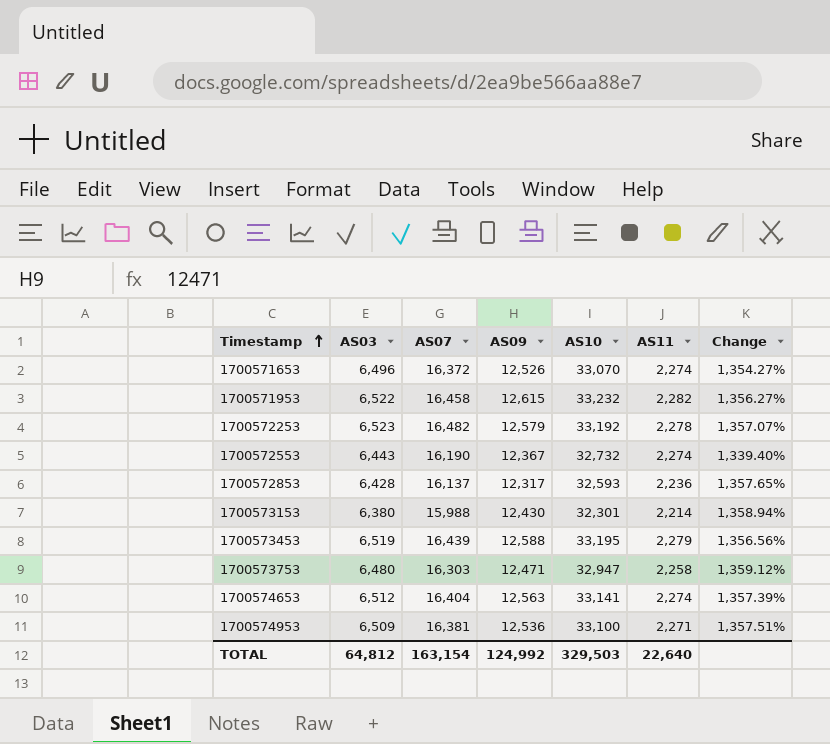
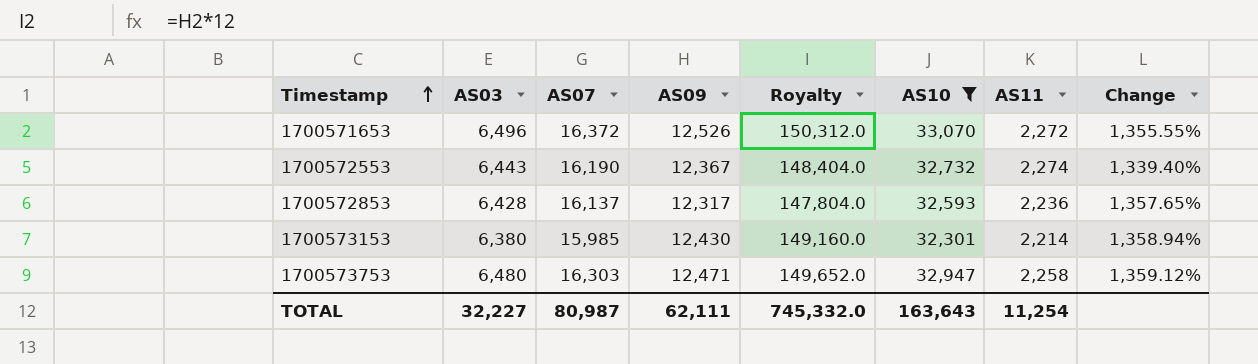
filter: none -> AS10 <= 33,070
column Royalty | formula: none -> [AS09] * 12
1700571653 | AS11: 2,274 -> 2,272
1700571653 | Change: 1,354.27% -> 1,355.55%
1700573153 | AS07: 15,988 -> 15,985
TOTAL | AS03: 64,812 -> 32,227
TOTAL | AS07: 163,154 -> 80,987
TOTAL | AS09: 124,992 -> 62,111
TOTAL | AS10: 329,503 -> 163,643
TOTAL | AS11: 22,640 -> 11,254

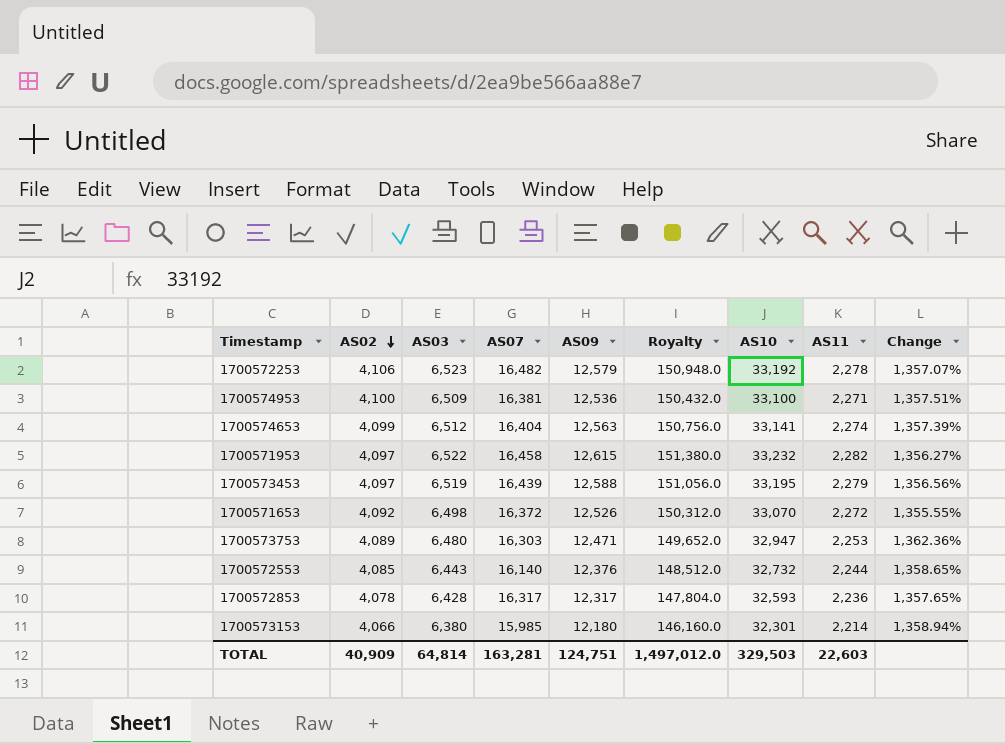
filter: AS10 <= 33,070 -> none
row order: Timestamp ascending -> AS02 descending
column AS02 | position: none -> 2
1700571653 | AS03: 6,496 -> 6,498
1700573753 | AS11: 2,258 -> 2,253
1700573753 | Change: 1,359.12% -> 1,362.36%
1700572553 | AS07: 16,190 -> 16,140
1700572553 | AS09: 12,367 -> 12,376
1700572553 | Royalty: 148,404.0 -> 148,512.0
1700572553 | AS11: 2,274 -> 2,244
1700572553 | Change: 1,339.40% -> 1,358.65%
1700572853 | AS07: 16,137 -> 16,317
1700573153 | AS09: 12,430 -> 12,180
1700573153 | Royalty: 149,160.0 -> 146,160.0
TOTAL | AS03: 32,227 -> 64,814
TOTAL | AS07: 80,987 -> 163,281
TOTAL | AS09: 62,111 -> 124,751
TOTAL | Royalty: 745,332.0 -> 1,497,012.0
TOTAL | AS10: 163,643 -> 329,503
TOTAL | AS11: 11,254 -> 22,603

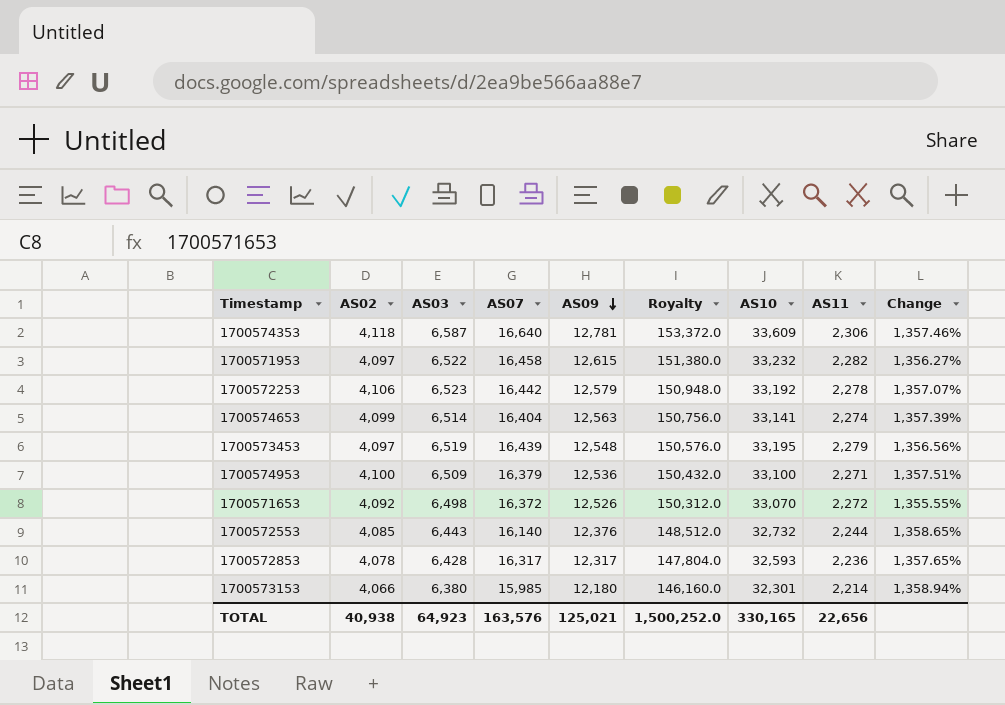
row order: AS02 descending -> AS09 descending
row 1700573753: 4,089 | 6,480 | 16,303 | 12,471 | 149,652.0 | 32,947 | 2,253 | 1,362.36% -> none
row 1700574353: none -> 4,118 | 6,587 | 16,640 | 12,781 | 153,372.0 | 33,609 | 2,306 | 1,357.46%
1700572253 | AS07: 16,482 -> 16,442
1700574653 | AS03: 6,512 -> 6,514
1700573453 | AS09: 12,588 -> 12,548
1700573453 | Royalty: 151,056.0 -> 150,576.0
1700574953 | AS07: 16,381 -> 16,379
TOTAL | AS02: 40,909 -> 40,938
TOTAL | AS03: 64,814 -> 64,923
TOTAL | AS07: 163,281 -> 163,576
TOTAL | AS09: 124,751 -> 125,021
TOTAL | Royalty: 1,497,012.0 -> 1,500,252.0
TOTAL | AS10: 329,503 -> 330,165
TOTAL | AS11: 22,603 -> 22,656

